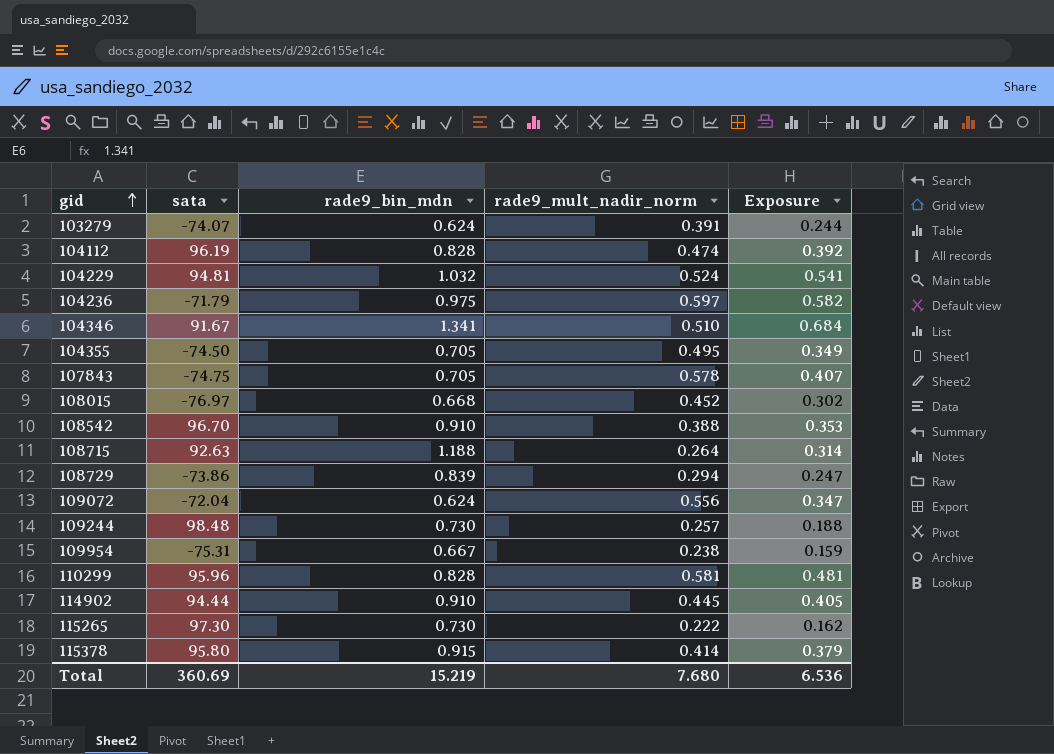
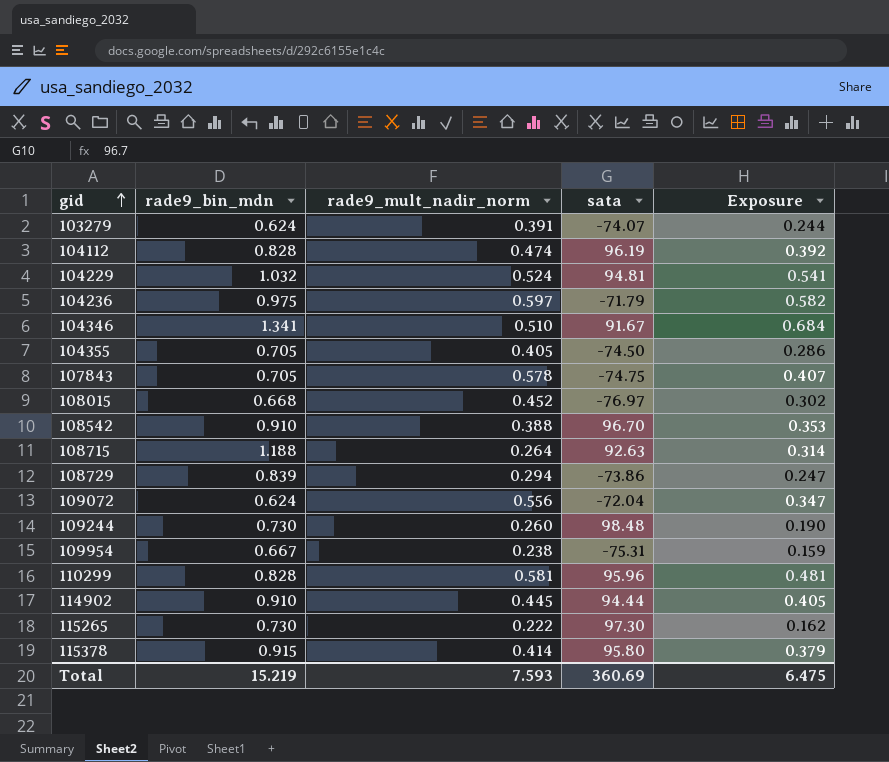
column sata | position: 2 -> 4
104355 | rade9_mult_nadir_norm: 0.495 -> 0.405
104355 | Exposure: 0.349 -> 0.286
109244 | rade9_mult_nadir_norm: 0.257 -> 0.260
109244 | Exposure: 0.188 -> 0.190
Total | rade9_mult_nadir_norm: 7.680 -> 7.593
Total | Exposure: 6.536 -> 6.475

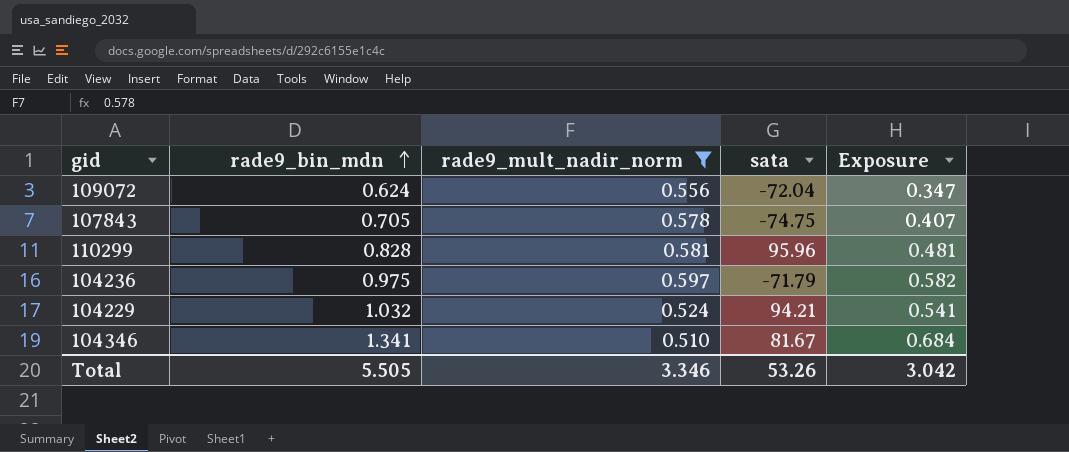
filter: none -> rade9_mult_nadir_norm >= 0.510
row order: gid ascending -> rade9_bin_mdn ascending
104229 | sata: 94.81 -> 94.21
104346 | sata: 91.67 -> 81.67
Total | rade9_bin_mdn: 15.219 -> 5.505
Total | rade9_mult_nadir_norm: 7.593 -> 3.346
Total | sata: 360.69 -> 53.26
Total | Exposure: 6.475 -> 3.042

